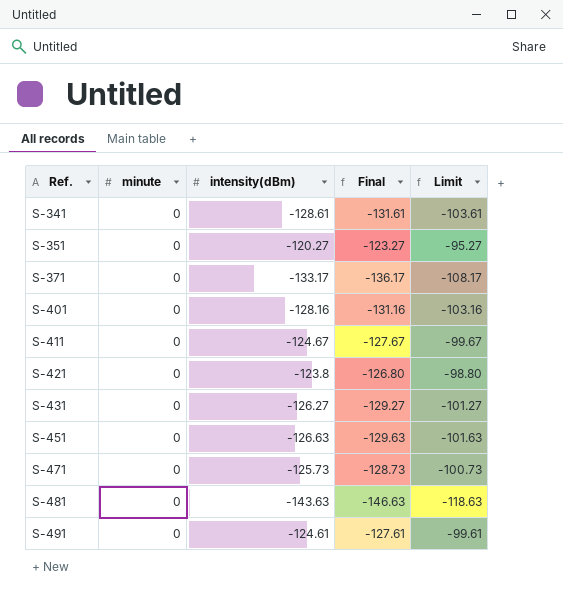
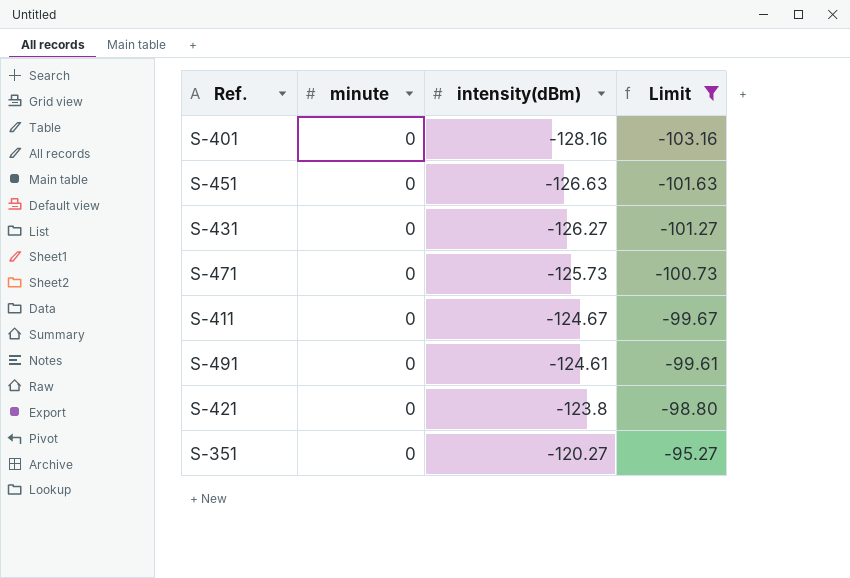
filter: none -> Limit >= -103.16
row order: Ref. ascending -> intensity(dBm) ascending
column Final | formula: [intensity(dBm)] - 3 -> none

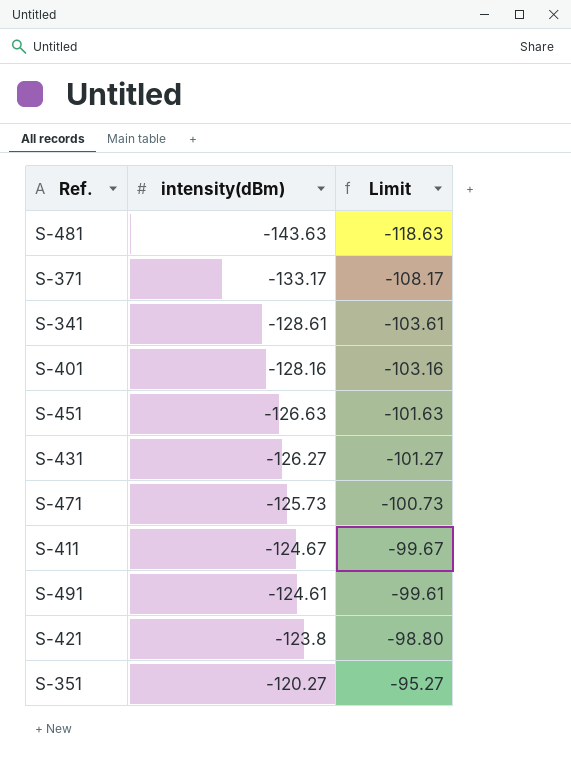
filter: Limit >= -103.16 -> none
column minute | position: 2 -> none

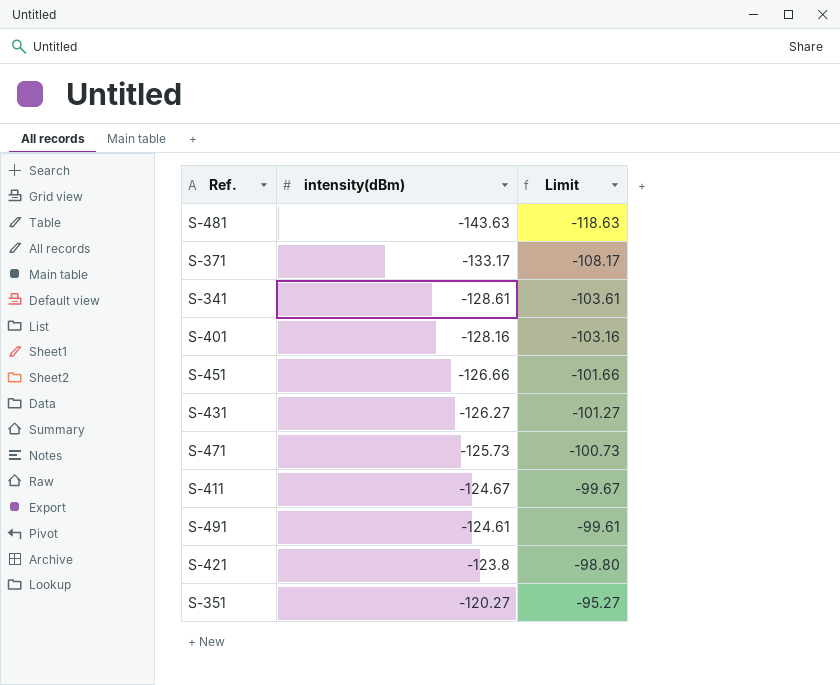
S-451 | intensity(dBm): -126.63 -> -126.66
S-451 | Limit: -101.63 -> -101.66

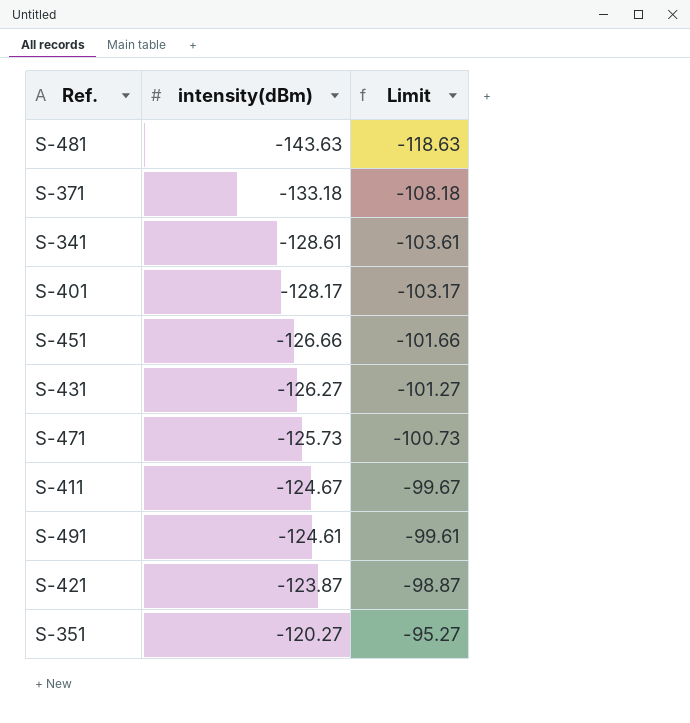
S-371 | intensity(dBm): -133.17 -> -133.18
S-371 | Limit: -108.17 -> -108.18
S-401 | intensity(dBm): -128.16 -> -128.17
S-401 | Limit: -103.16 -> -103.17
S-421 | intensity(dBm): -123.8 -> -123.87
S-421 | Limit: -98.80 -> -98.87

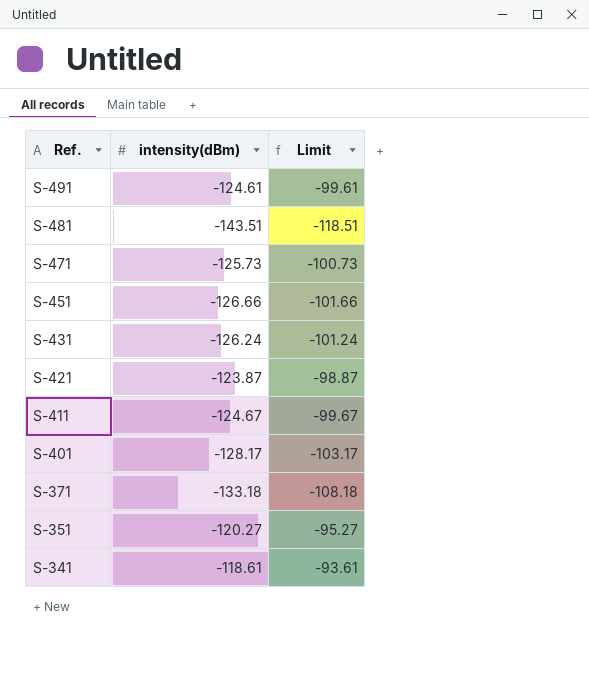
row order: intensity(dBm) ascending -> Ref. descending
S-481 | intensity(dBm): -143.63 -> -143.51
S-481 | Limit: -118.63 -> -118.51
S-431 | intensity(dBm): -126.27 -> -126.24
S-431 | Limit: -101.27 -> -101.24
S-341 | intensity(dBm): -128.61 -> -118.61
S-341 | Limit: -103.61 -> -93.61

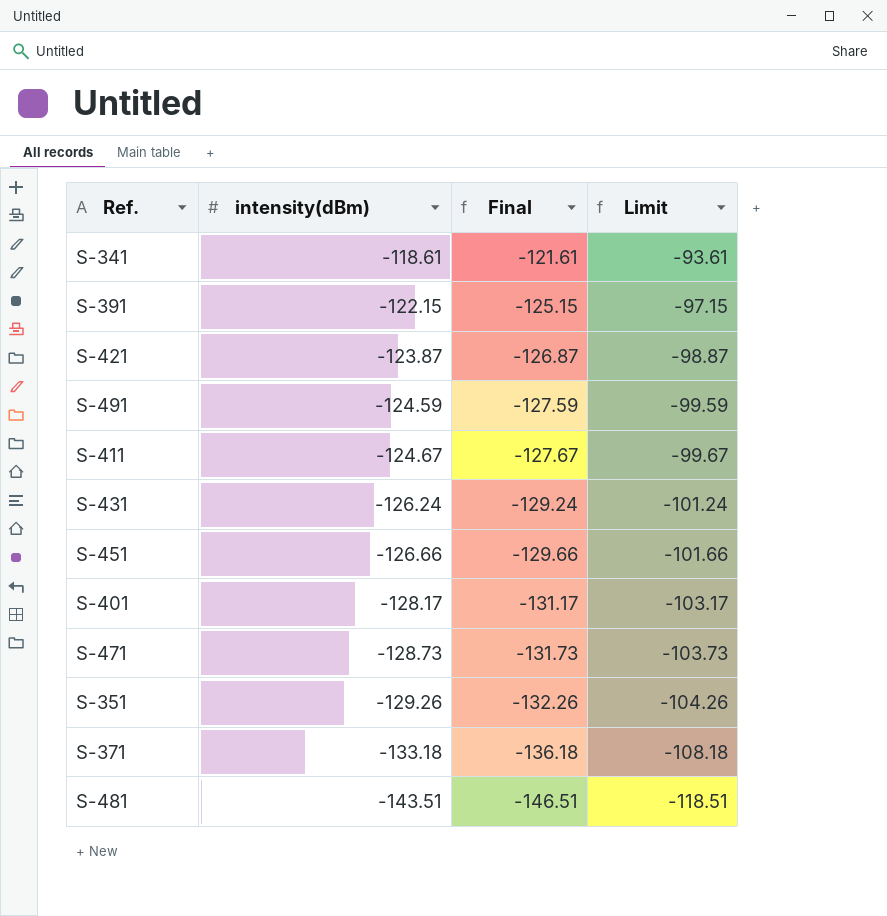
row order: Ref. descending -> intensity(dBm) descending
column Final | formula: none -> [intensity(dBm)] - 3
row S-391: none -> -122.15 | -125.15 | -97.15
S-491 | intensity(dBm): -124.61 -> -124.59
S-491 | Limit: -99.61 -> -99.59
S-471 | intensity(dBm): -125.73 -> -128.73
S-471 | Limit: -100.73 -> -103.73
S-351 | intensity(dBm): -120.27 -> -129.26
S-351 | Limit: -95.27 -> -104.26

